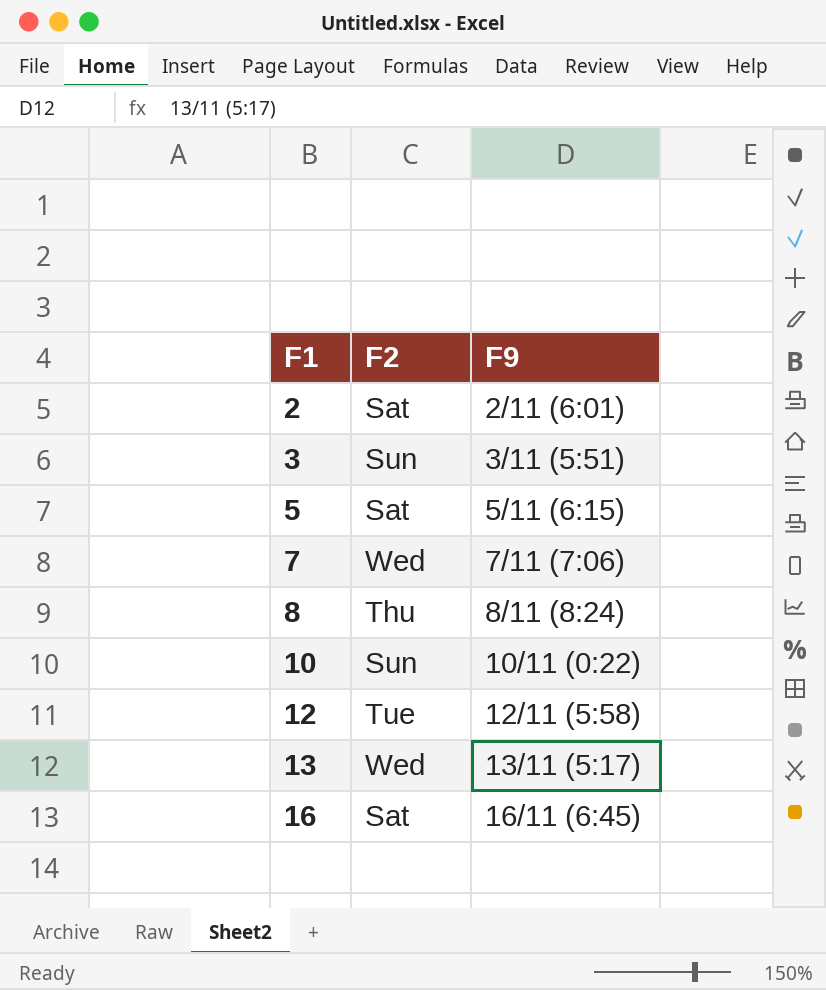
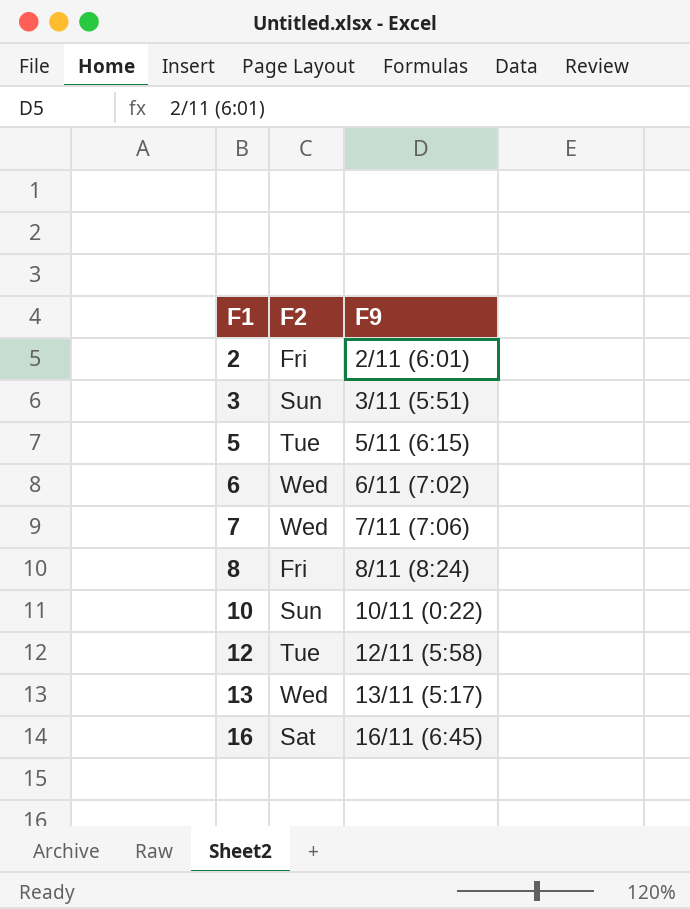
2 | F2: Sat -> Fri
5 | F2: Sat -> Tue
row 6: none -> Wed | 6/11 (7:02)
8 | F2: Thu -> Fri

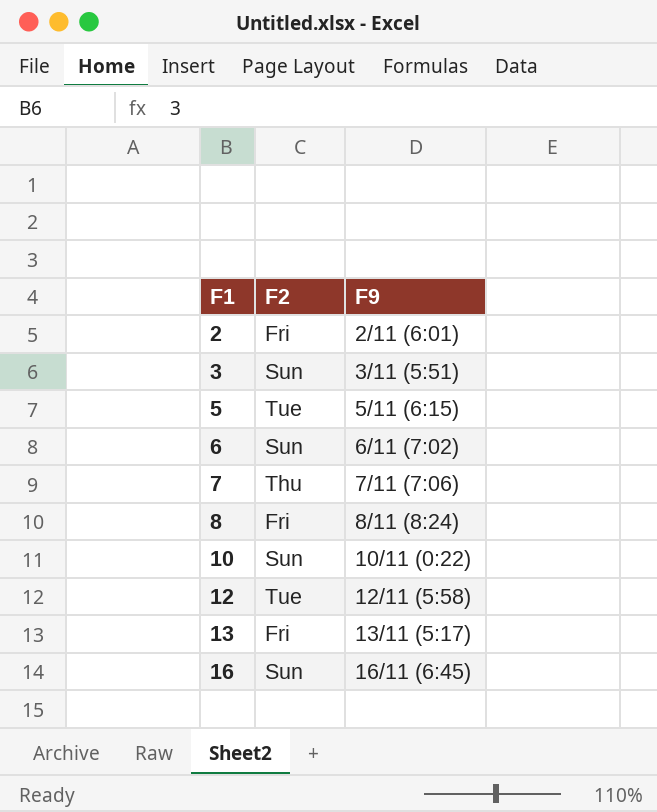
6 | F2: Wed -> Sun
7 | F2: Wed -> Thu
13 | F2: Wed -> Fri
16 | F2: Sat -> Sun

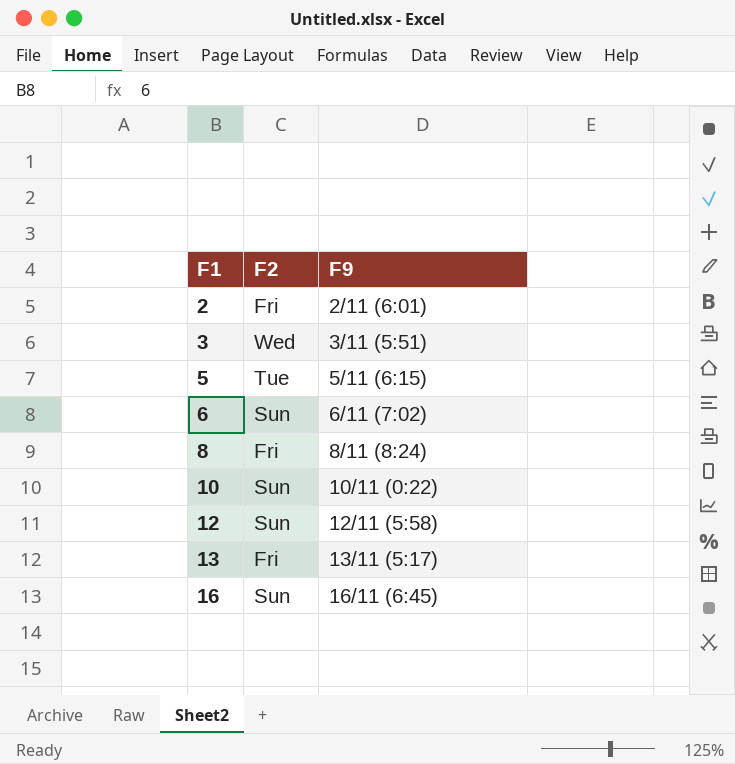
row 7: Thu | 7/11 (7:06) -> none
3 | F2: Sun -> Wed
12 | F2: Tue -> Sun

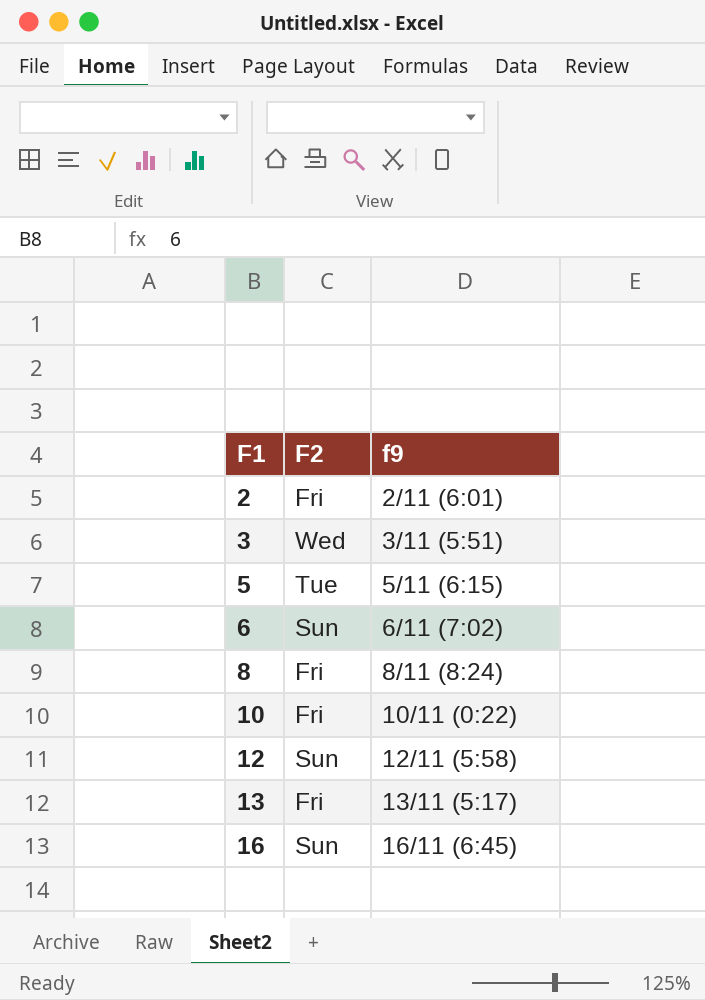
column name: F9 -> f9
10 | F2: Sun -> Fri

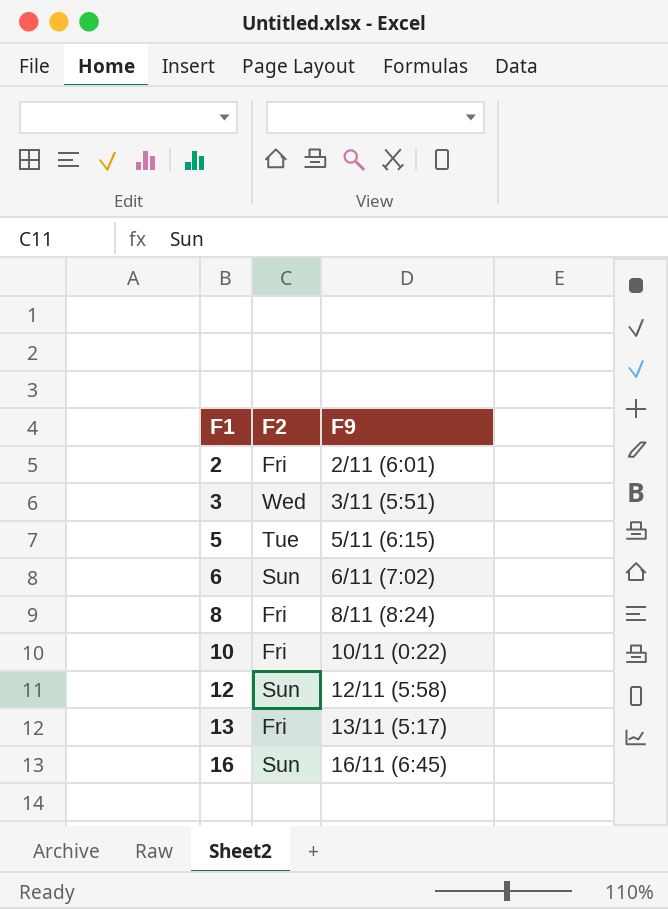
column name: f9 -> F9

